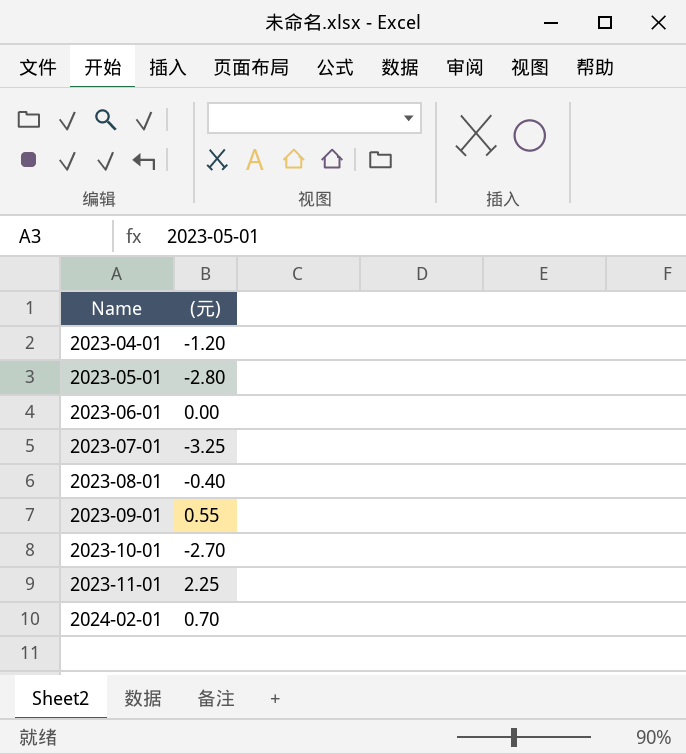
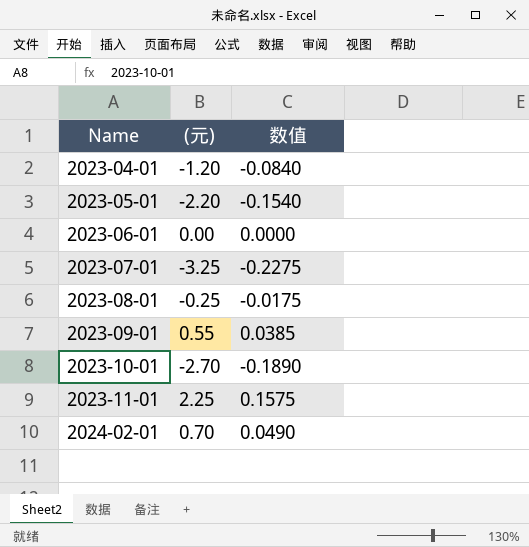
column 数值 | formula: none -> [(元)] * 0.07
2023-05-01 | (元): -2.80 -> -2.20
2023-08-01 | (元): -0.40 -> -0.25

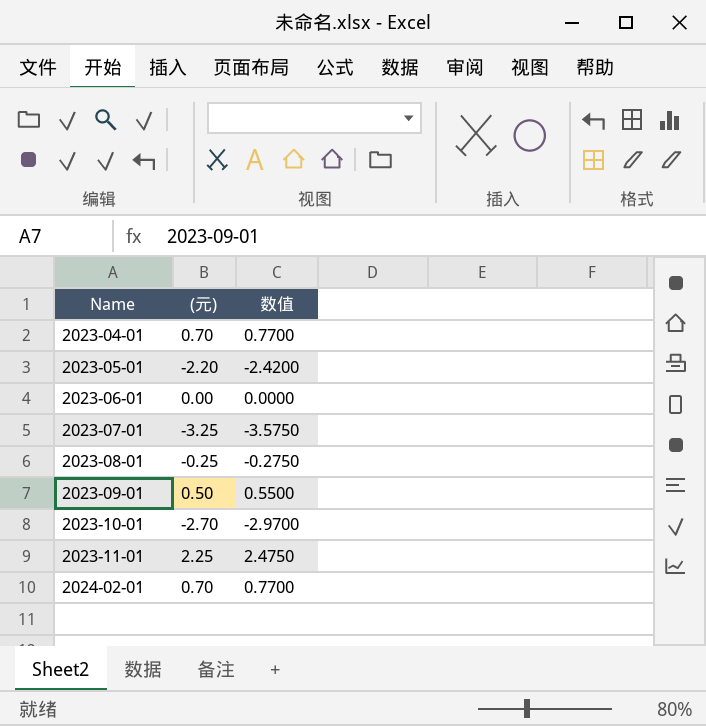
column 数值 | formula: [(元)] * 0.07 -> [(元)] * 1.1
2023-04-01 | (元): -1.20 -> 0.70
2023-09-01 | (元): 0.55 -> 0.50

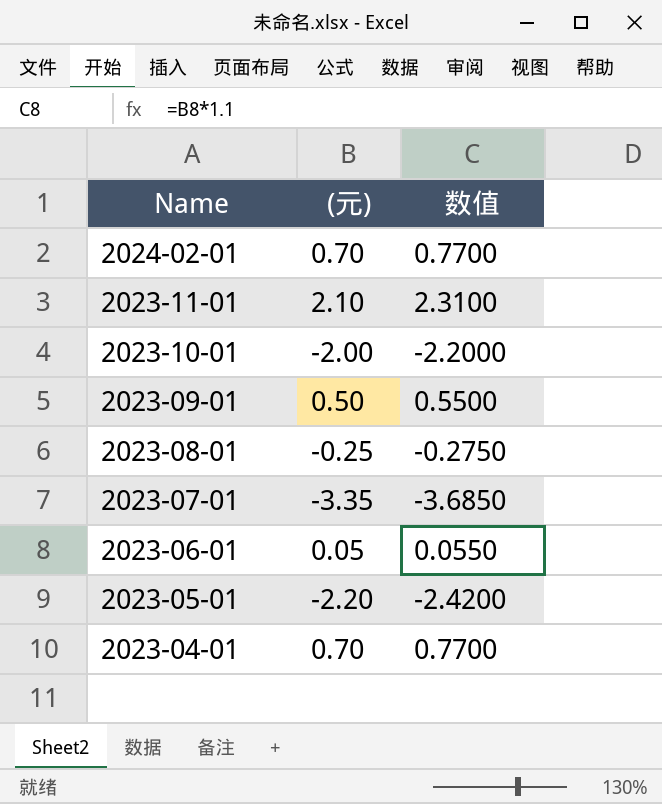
row order: Name ascending -> Name descending
2023-11-01 | (元): 2.25 -> 2.10
2023-11-01 | 数值: 2.4750 -> 2.3100
2023-10-01 | (元): -2.70 -> -2.00
2023-10-01 | 数值: -2.9700 -> -2.2000
2023-07-01 | (元): -3.25 -> -3.35
2023-07-01 | 数值: -3.5750 -> -3.6850
2023-06-01 | (元): 0.00 -> 0.05
2023-06-01 | 数值: 0.0000 -> 0.0550

